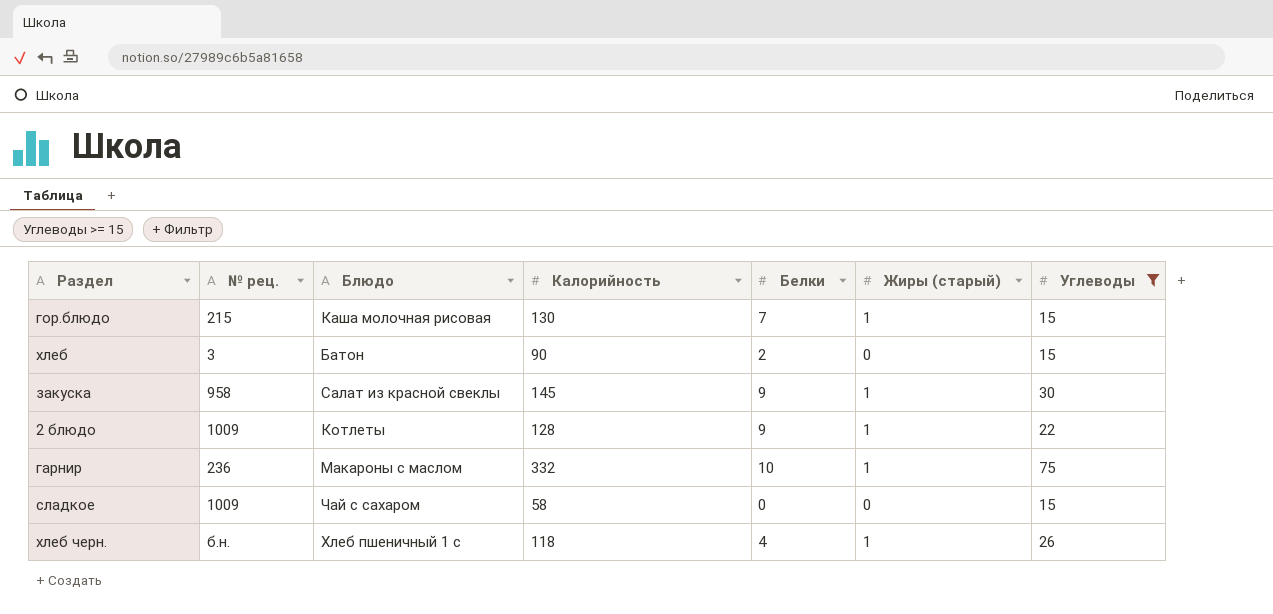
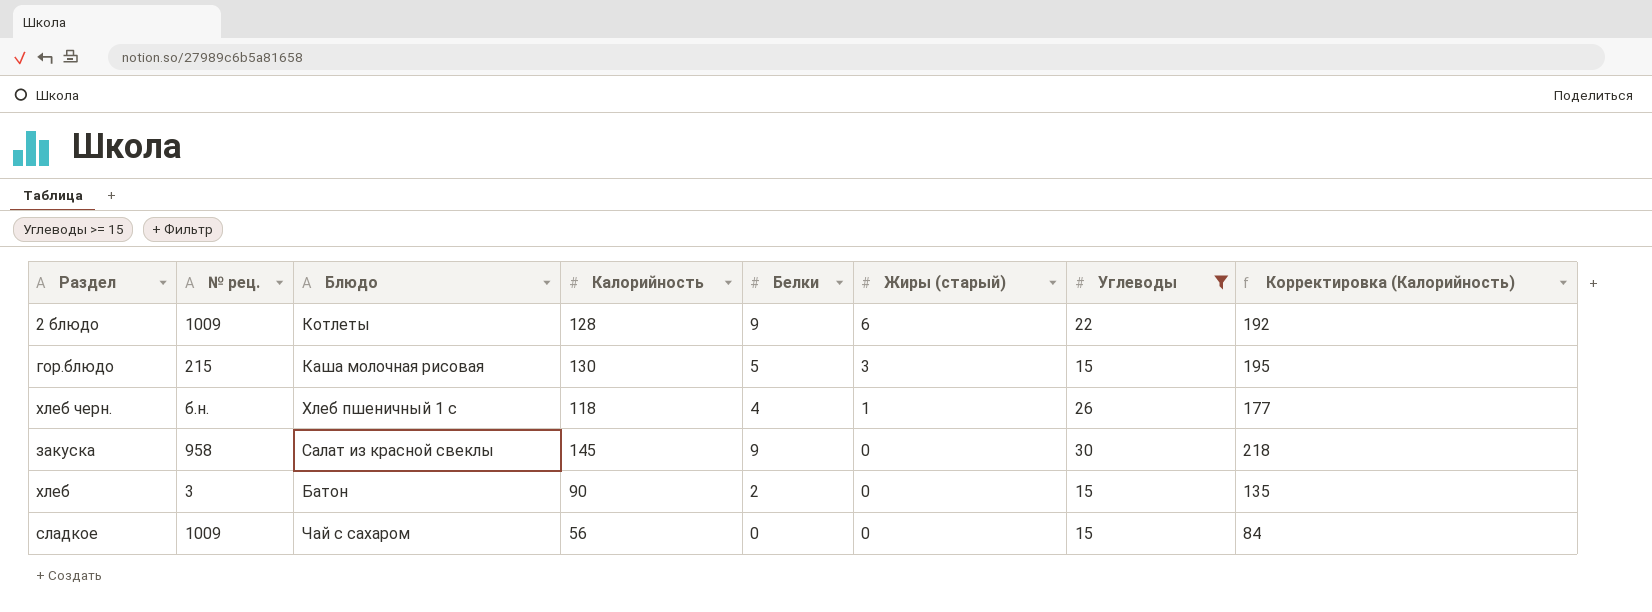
row order: none -> Жиры (старый) descending
column Корректировка (Калорийность) | formula: none -> [Калорийность] * 1,5
row гарнир: 236 | Макароны с маслом | 332 | 10 | 1 | 75 -> none
2 блюдо | Жиры (старый): 1 -> 6
гор.блюдо | Белки: 7 -> 5
гор.блюдо | Жиры (старый): 1 -> 3
закуска | Жиры (старый): 1 -> 0
сладкое | Калорийность: 58 -> 56

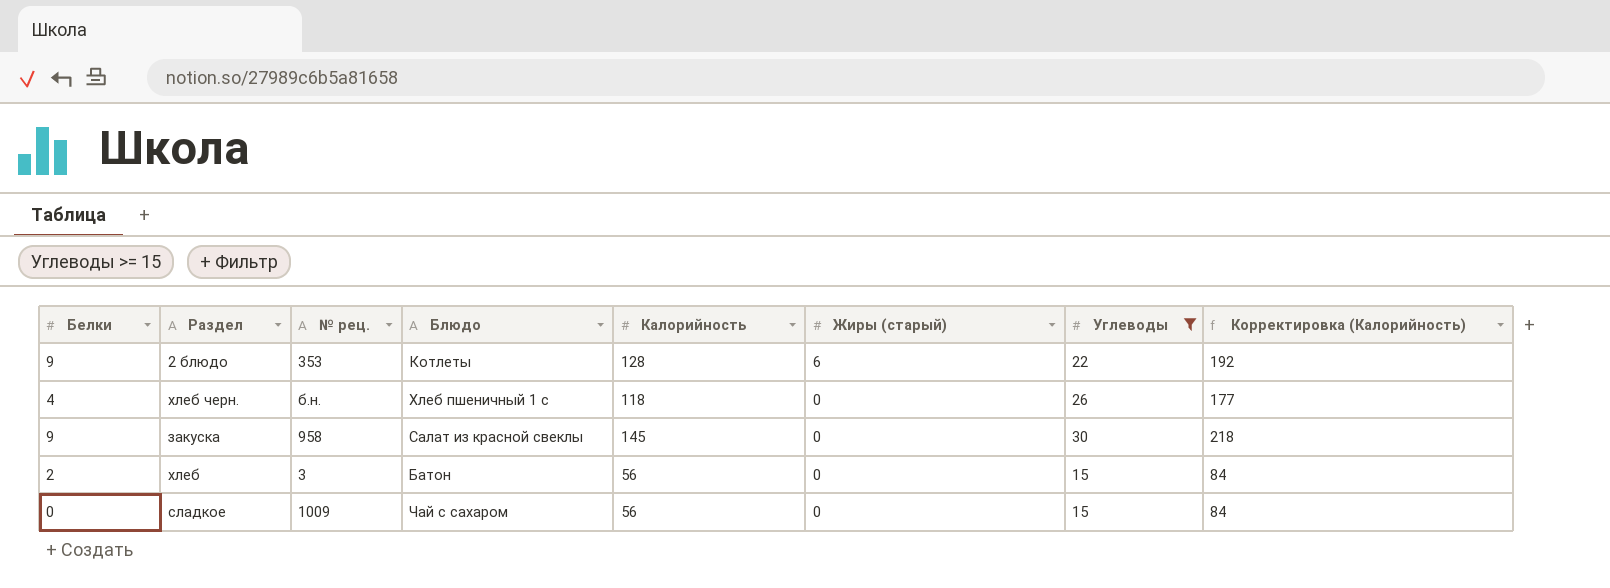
column Белки | position: 5 -> 1
row гор.блюдо: 215 | Каша молочная рисовая | 130 | 5 | 3 | 15 | 195 -> none
2 блюдо | № рец.: 1009 -> 353
хлеб черн. | Жиры (старый): 1 -> 0
хлеб | Калорийность: 90 -> 56
хлеб | Корректировка (Калорийность): 135 -> 84

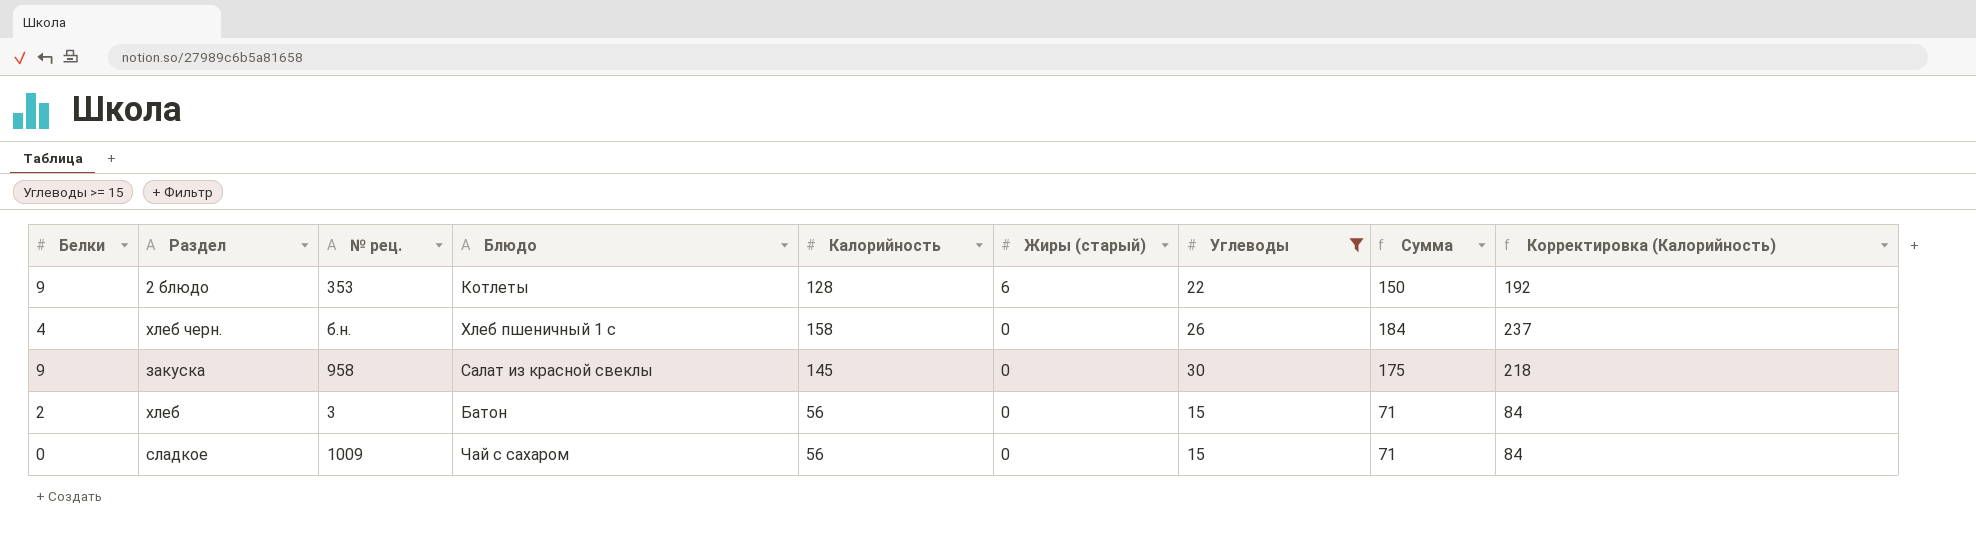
column Сумма | formula: none -> [Калорийность] + [Углеводы]
хлеб черн. | Калорийность: 118 -> 158
хлеб черн. | Корректировка (Калорийность): 177 -> 237

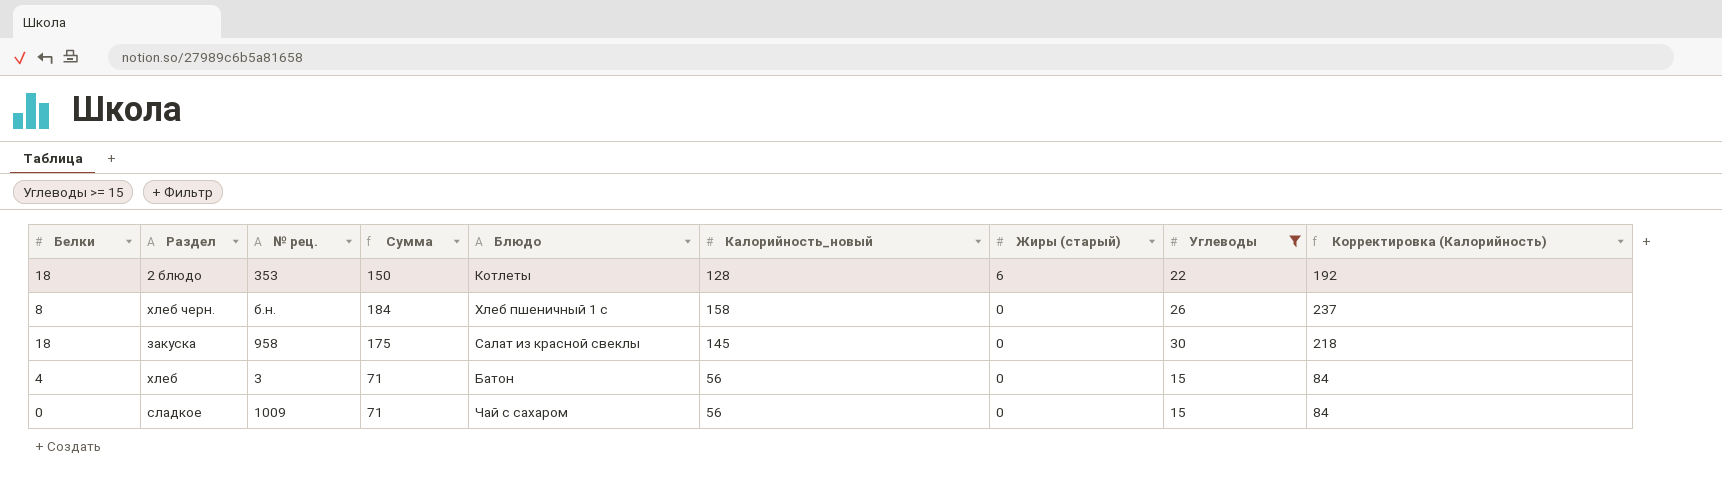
column Сумма | position: 8 -> 4
column name: Калорийность -> Калорийность_новый
2 блюдо | Белки: 9 -> 18
хлеб черн. | Белки: 4 -> 8
закуска | Белки: 9 -> 18
хлеб | Белки: 2 -> 4

